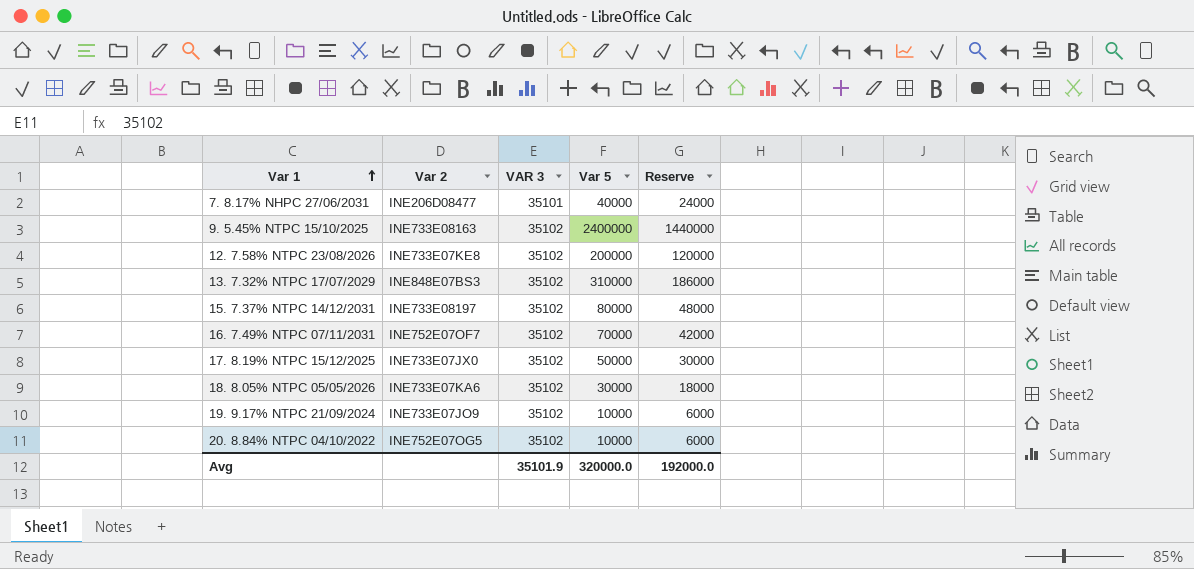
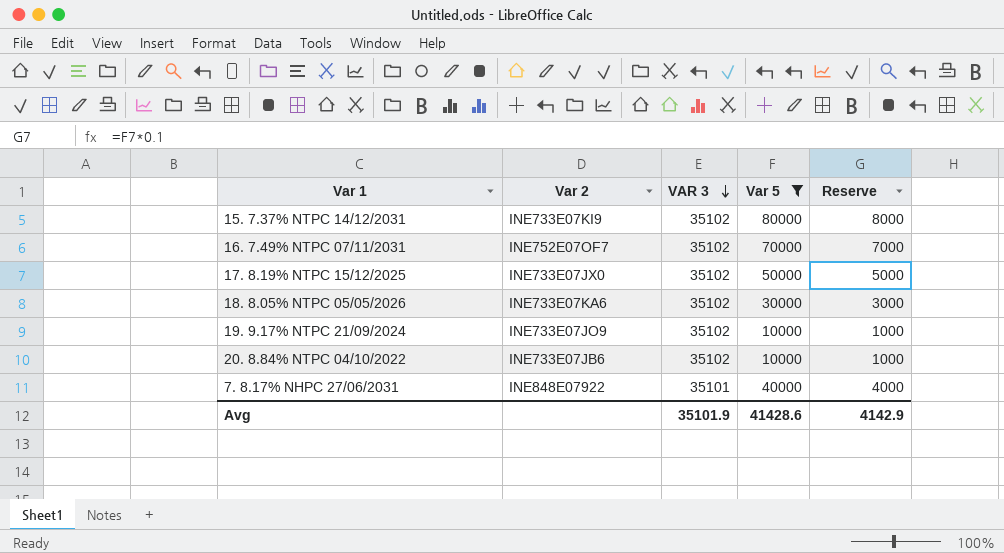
filter: none -> Var 5 <= 80000
row order: Var 1 ascending -> VAR 3 descending
column Reserve | formula: [Var 5] * 0.6 -> [Var 5] * 0.1
15. 7.37% NTPC 14/12/2031 | Var 2: INE733E08197 -> INE733E07KI9
20. 8.84% NTPC 04/10/2022 | Var 2: INE752E07OG5 -> INE733E07JB6
7. 8.17% NHPC 27/06/2031 | Var 2: INE206D08477 -> INE848E07922
Avg | Var 5: 320000.0 -> 41428.6
Avg | Reserve: 192000.0 -> 4142.9

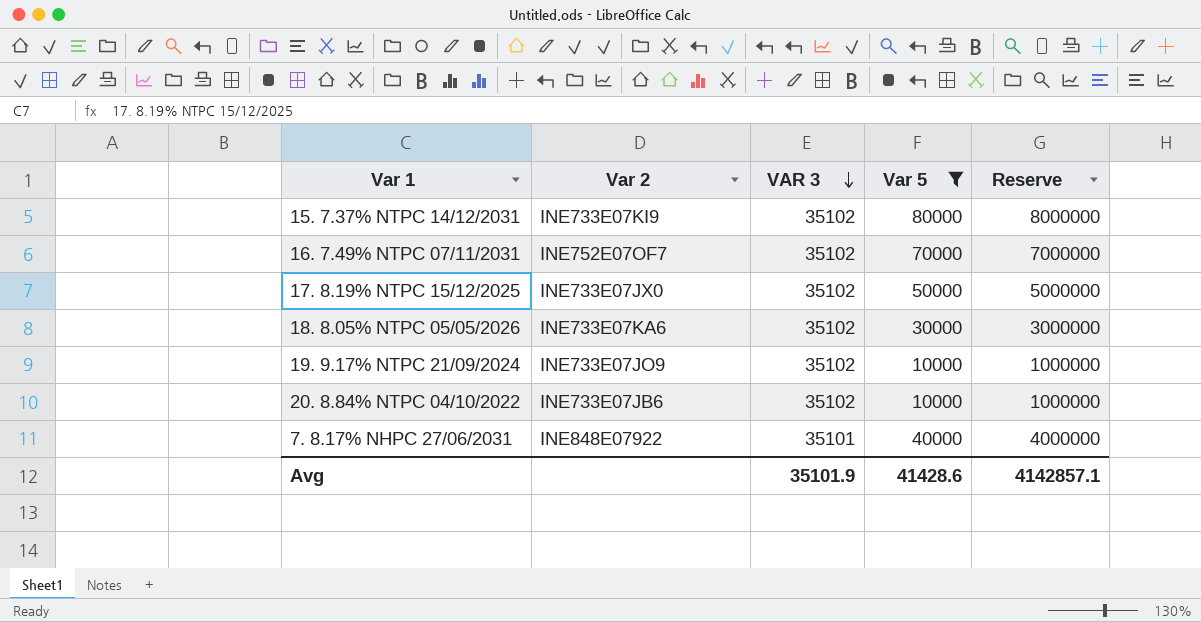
column Reserve | formula: [Var 5] * 0.1 -> [Var 5] * 100
Avg | Reserve: 4142.9 -> 4142857.1

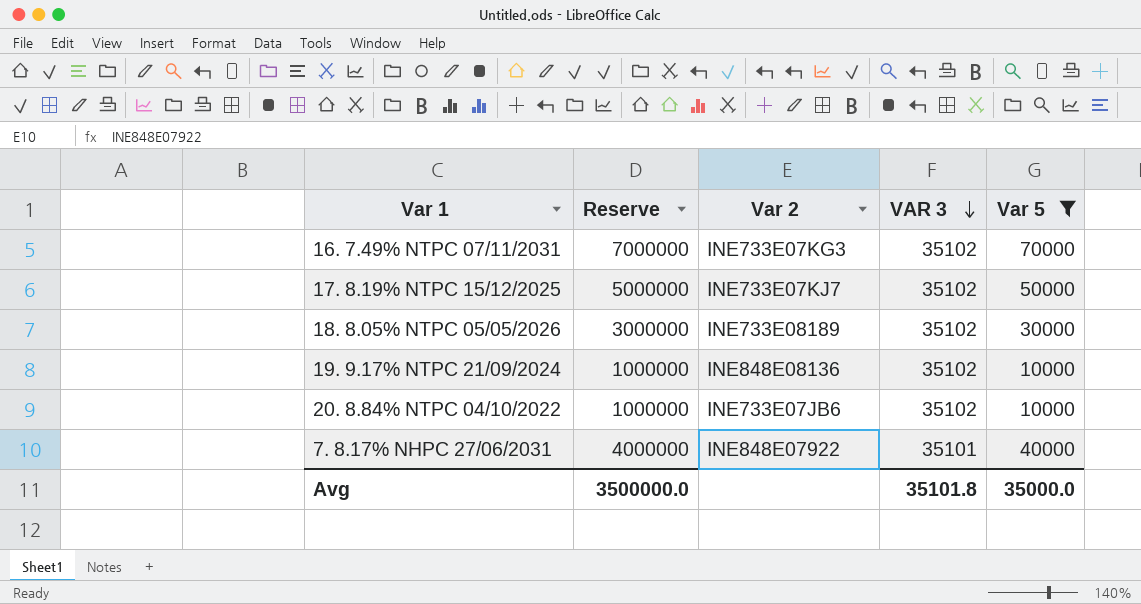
column Reserve | position: 5 -> 2
row 15. 7.37% NTPC 14/12/2031: INE733E07KI9 | 35102 | 80000 | 8000000 -> none
16. 7.49% NTPC 07/11/2031 | Var 2: INE752E07OF7 -> INE733E07KG3
17. 8.19% NTPC 15/12/2025 | Var 2: INE733E07JX0 -> INE733E07KJ7
18. 8.05% NTPC 05/05/2026 | Var 2: INE733E07KA6 -> INE733E08189
19. 9.17% NTPC 21/09/2024 | Var 2: INE733E07JO9 -> INE848E08136
Avg | Reserve: 4142857.1 -> 3500000.0
Avg | VAR 3: 35101.9 -> 35101.8
Avg | Var 5: 41428.6 -> 35000.0

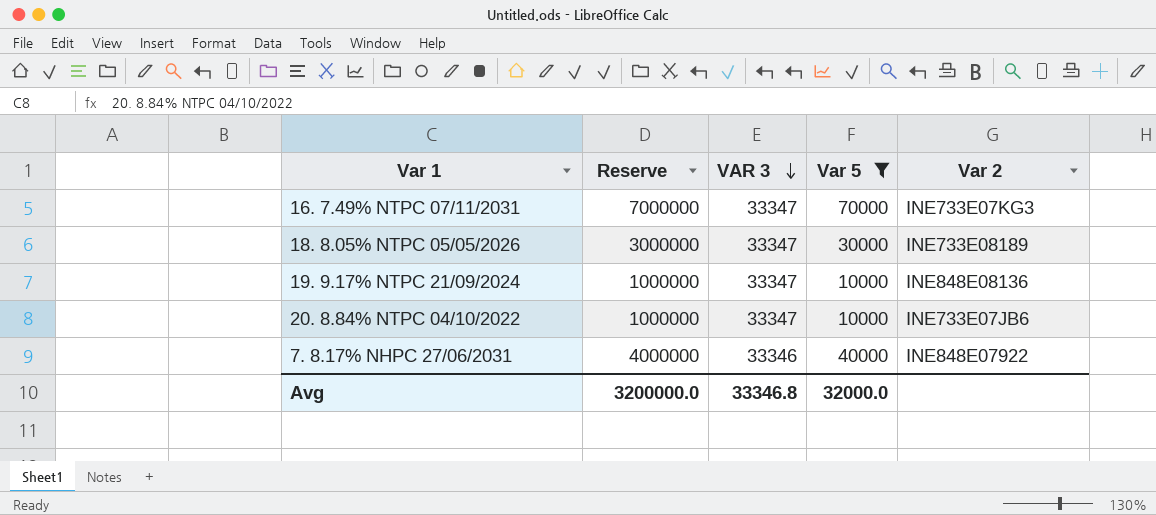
column Var 2 | position: 3 -> 5
row 17. 8.19% NTPC 15/12/2025: 5000000 | INE733E07KJ7 | 35102 | 50000 -> none
16. 7.49% NTPC 07/11/2031 | VAR 3: 35102 -> 33347
18. 8.05% NTPC 05/05/2026 | VAR 3: 35102 -> 33347
19. 9.17% NTPC 21/09/2024 | VAR 3: 35102 -> 33347
20. 8.84% NTPC 04/10/2022 | VAR 3: 35102 -> 33347
7. 8.17% NHPC 27/06/2031 | VAR 3: 35101 -> 33346
Avg | Reserve: 3500000.0 -> 3200000.0
Avg | VAR 3: 35101.8 -> 33346.8
Avg | Var 5: 35000.0 -> 32000.0

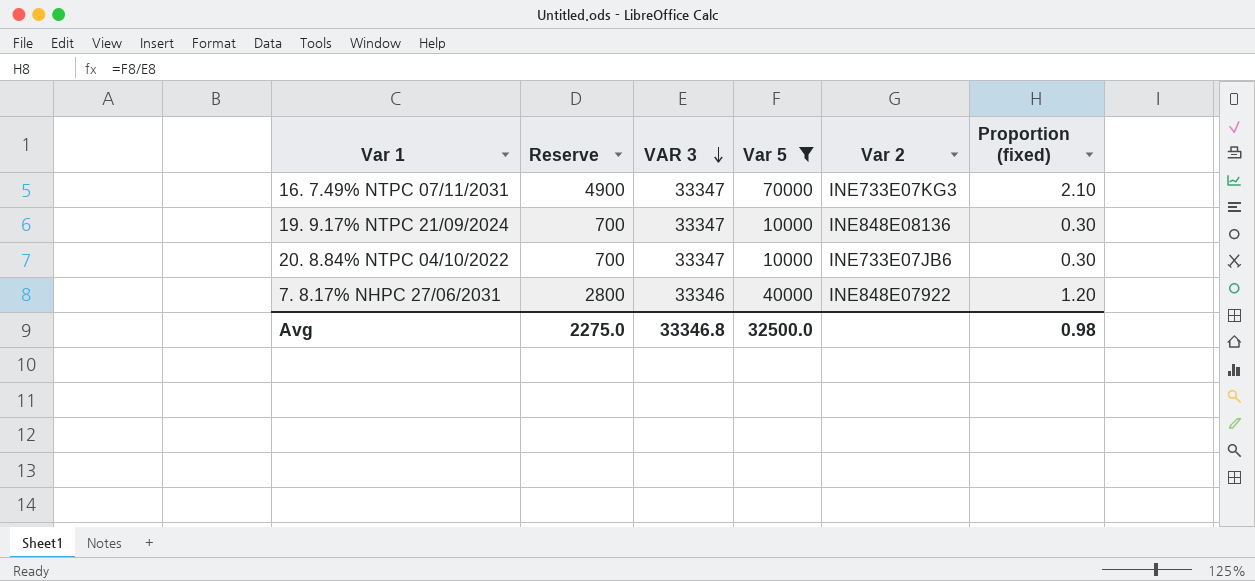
column Reserve | formula: [Var 5] * 100 -> [Var 5] * 0.07
column Proportion (fixed) | formula: none -> [Var 5] / [VAR 3]
row 18. 8.05% NTPC 05/05/2026: 3000000 | 33347 | 30000 | INE733E08189 -> none
Avg | Reserve: 3200000.0 -> 2275.0
Avg | Var 5: 32000.0 -> 32500.0

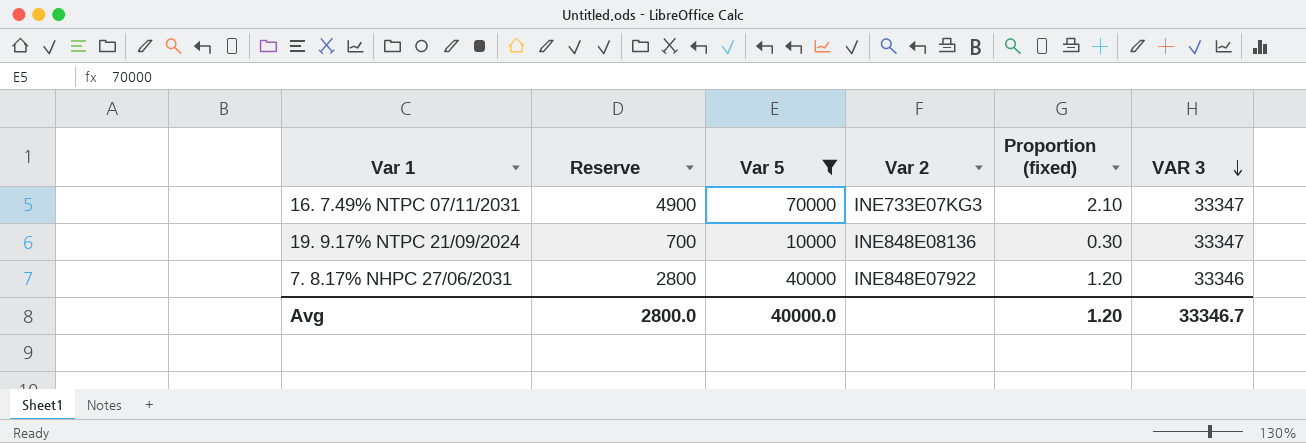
column VAR 3 | position: 3 -> 6
row 20. 8.84% NTPC 04/10/2022: 700 | 33347 | 10000 | INE733E07JB6 | 0.30 -> none
Avg | Reserve: 2275.0 -> 2800.0
Avg | Var 5: 32500.0 -> 40000.0
Avg | Proportion (fixed): 0.98 -> 1.20
Avg | VAR 3: 33346.8 -> 33346.7

